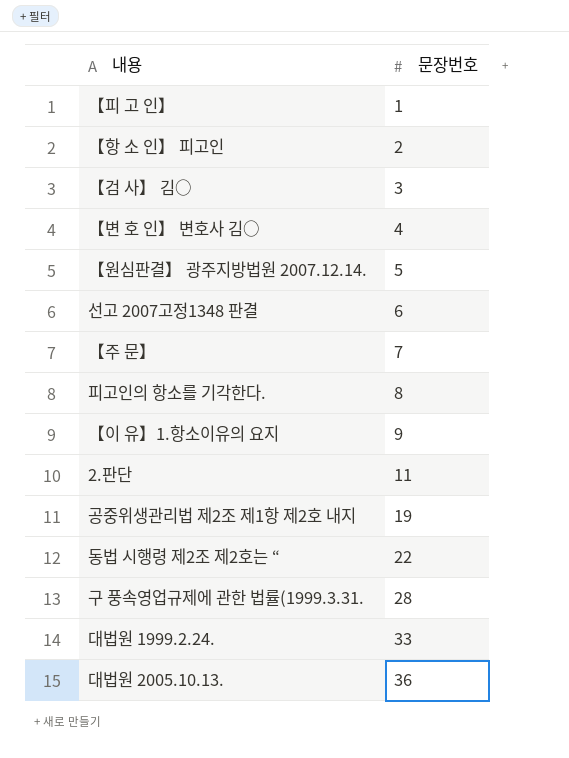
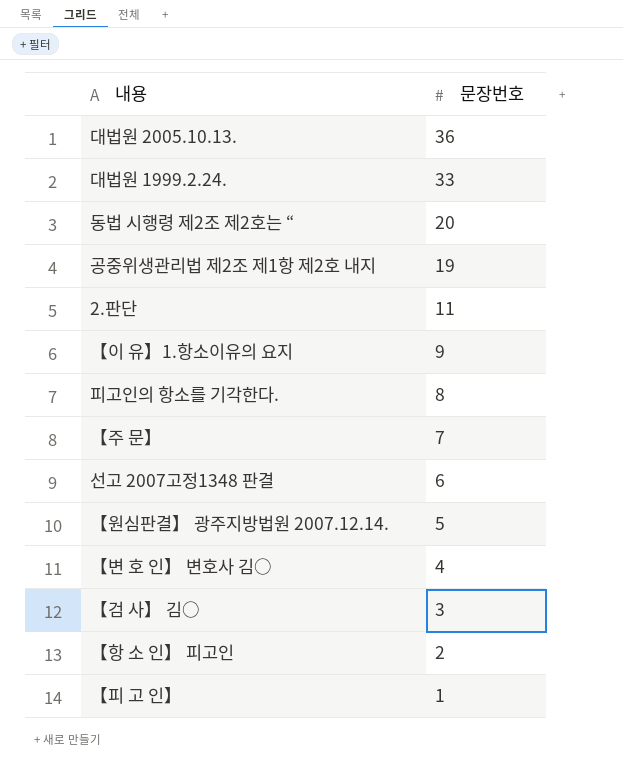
row order: 문장번호 ascending -> 문장번호 descending
row 구 풍속영업규제에 관한 법률(1999.3.31.: 28 -> none
동법 시행령 제2조 제2호는 “ | 문장번호: 22 -> 20

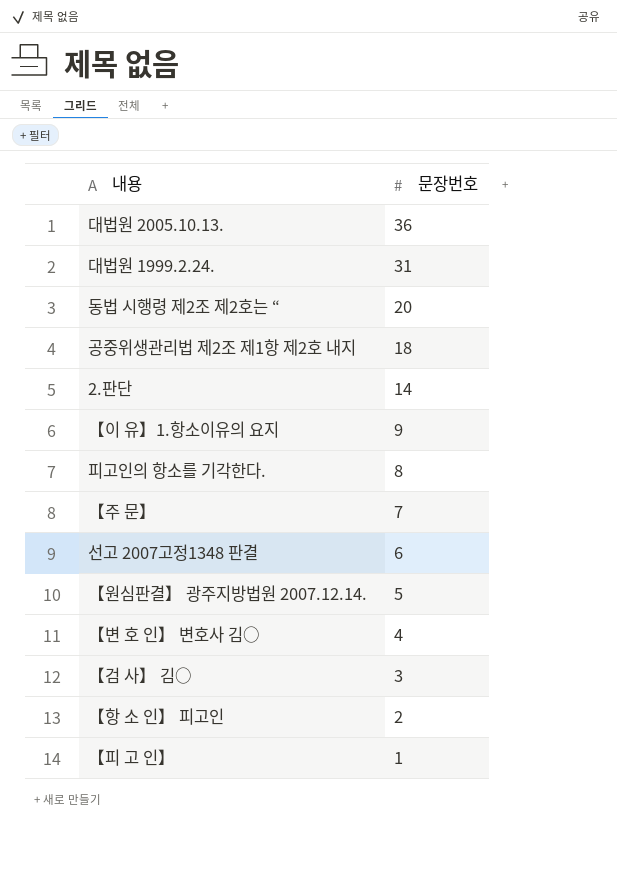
대법원 1999.2.24. | 문장번호: 33 -> 31
공중위생관리법 제2조 제1항 제2호 내지 | 문장번호: 19 -> 18
2.판단 | 문장번호: 11 -> 14

